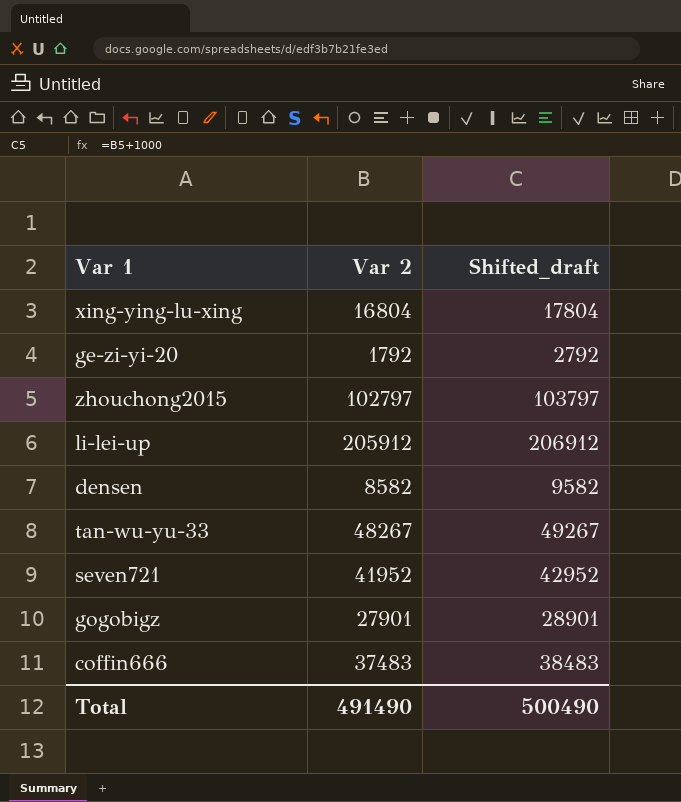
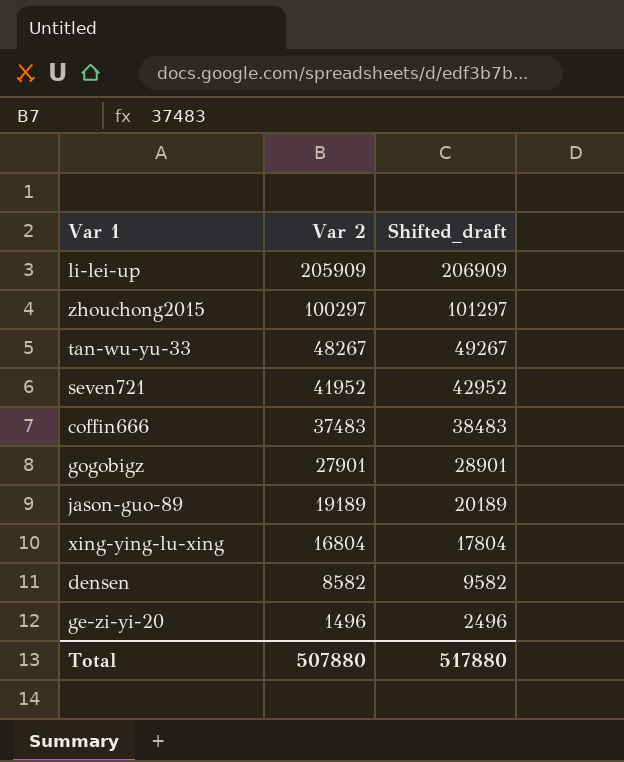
row order: none -> Var 2 descending
li-lei-up | Var 2: 205912 -> 205909
li-lei-up | Shifted_draft: 206912 -> 206909
zhouchong2015 | Var 2: 102797 -> 100297
zhouchong2015 | Shifted_draft: 103797 -> 101297
row jason-guo-89: none -> 19189 | 20189
ge-zi-yi-20 | Var 2: 1792 -> 1496
ge-zi-yi-20 | Shifted_draft: 2792 -> 2496
Total | Var 2: 491490 -> 507880
Total | Shifted_draft: 500490 -> 517880

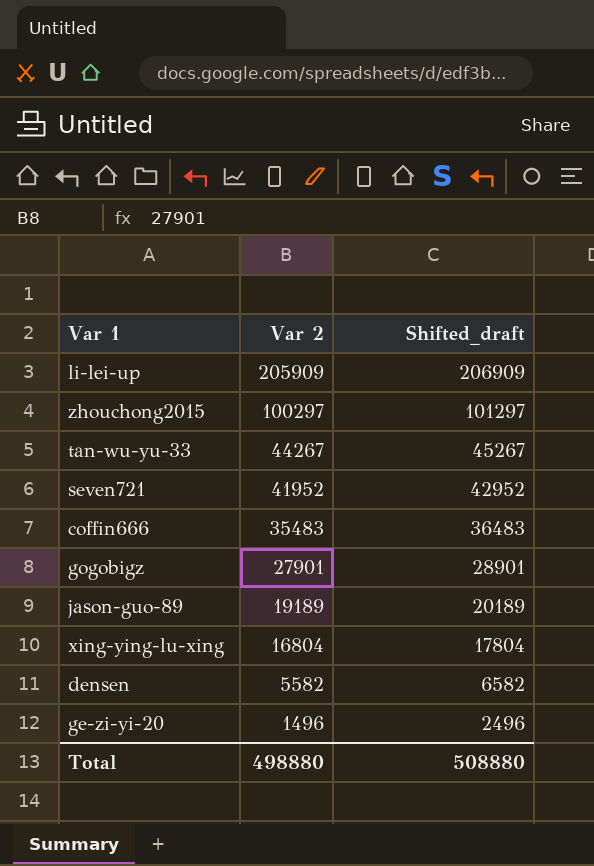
tan-wu-yu-33 | Var 2: 48267 -> 44267
tan-wu-yu-33 | Shifted_draft: 49267 -> 45267
coffin666 | Var 2: 37483 -> 35483
coffin666 | Shifted_draft: 38483 -> 36483
densen | Var 2: 8582 -> 5582
densen | Shifted_draft: 9582 -> 6582
Total | Var 2: 507880 -> 498880
Total | Shifted_draft: 517880 -> 508880

